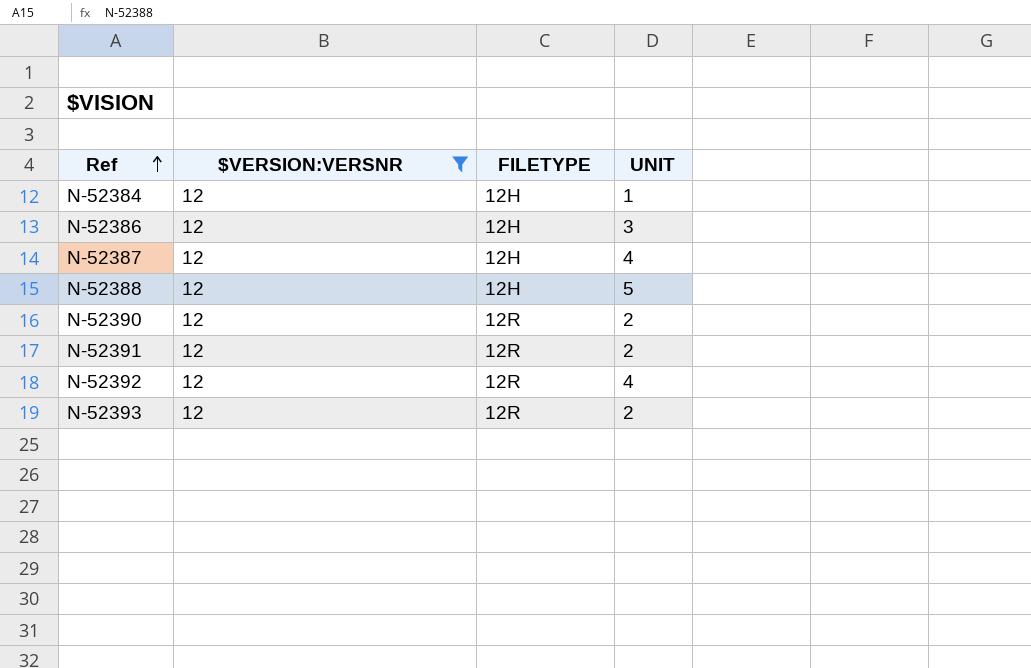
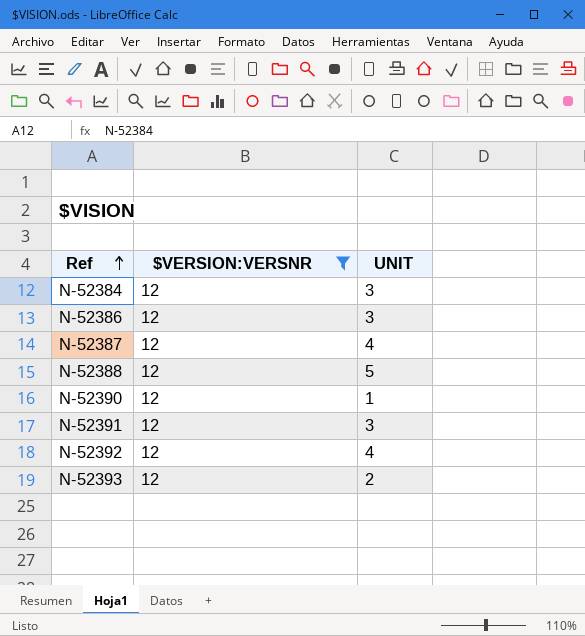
column FILETYPE | position: 3 -> none
N-52384 | UNIT: 1 -> 3
N-52390 | UNIT: 2 -> 1
N-52391 | UNIT: 2 -> 3

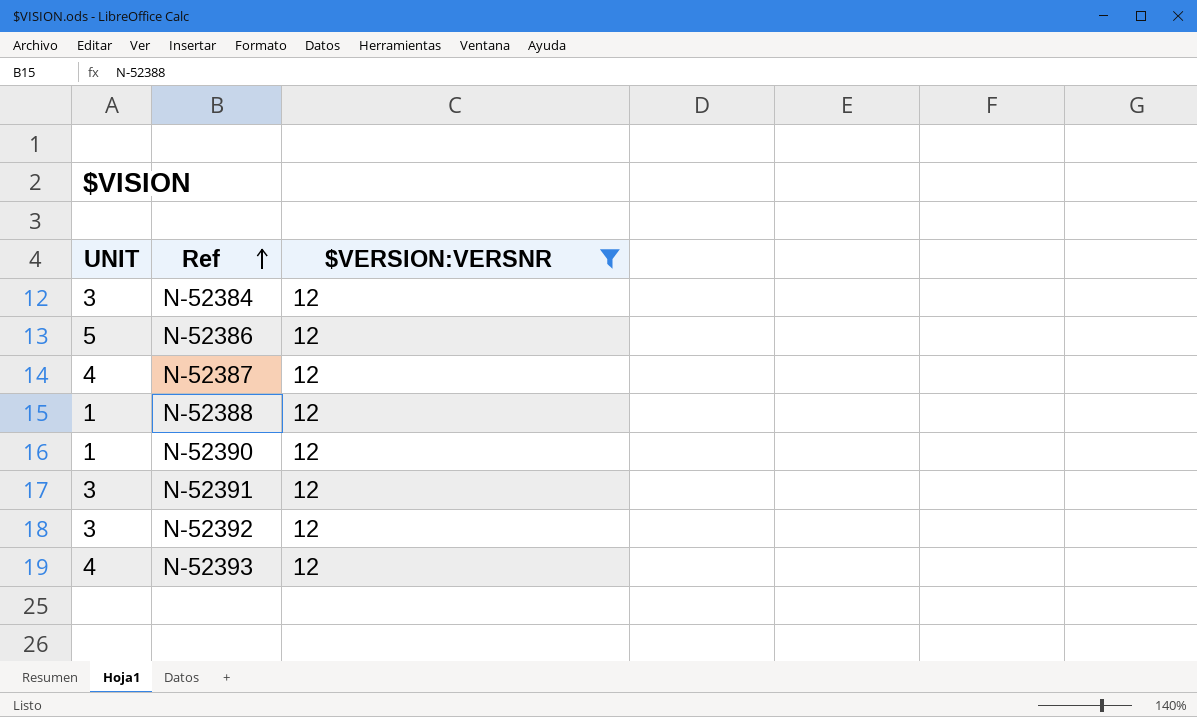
column UNIT | position: 3 -> 1
N-52386 | UNIT: 3 -> 5
N-52388 | UNIT: 5 -> 1
N-52392 | UNIT: 4 -> 3
N-52393 | UNIT: 2 -> 4

